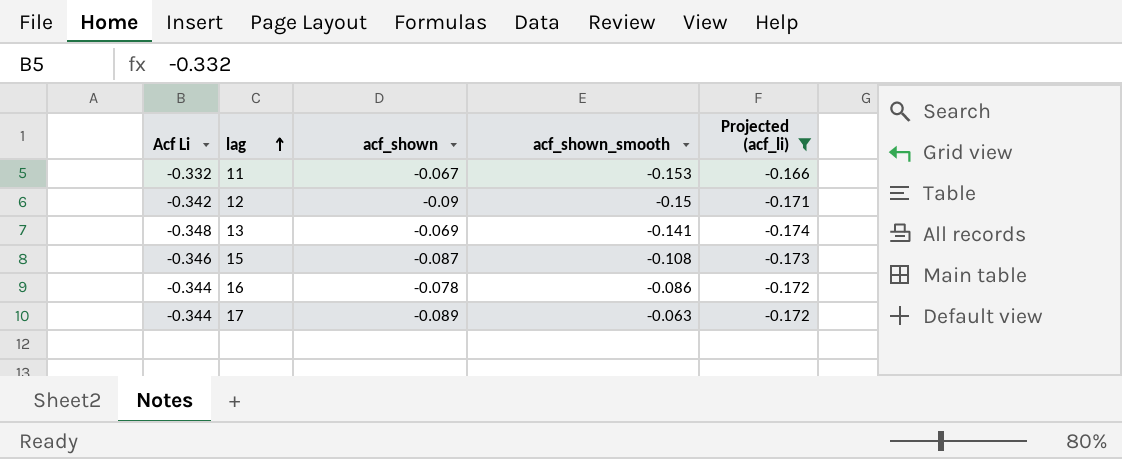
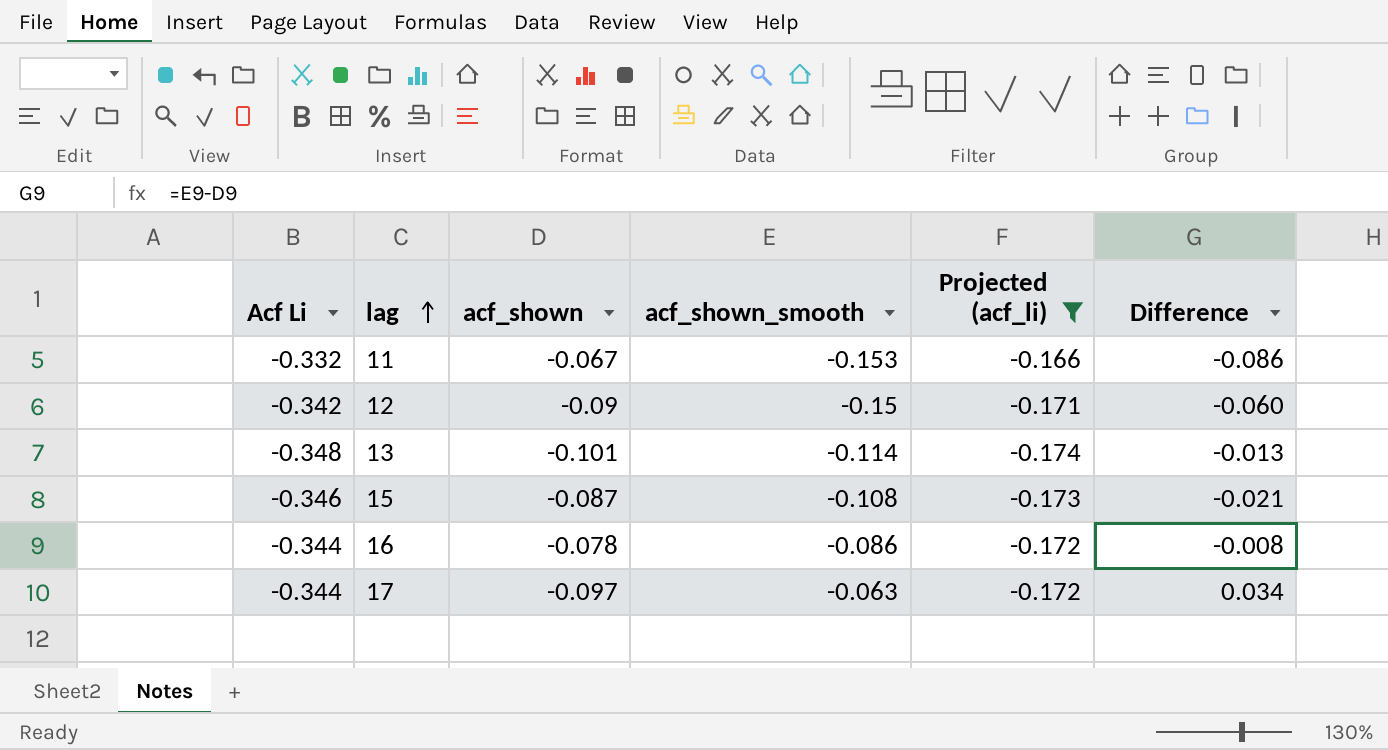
column Difference | formula: none -> [acf_shown_smooth] - [acf_shown]
13 | acf_shown: -0.069 -> -0.101
13 | acf_shown_smooth: -0.141 -> -0.114
17 | acf_shown: -0.089 -> -0.097

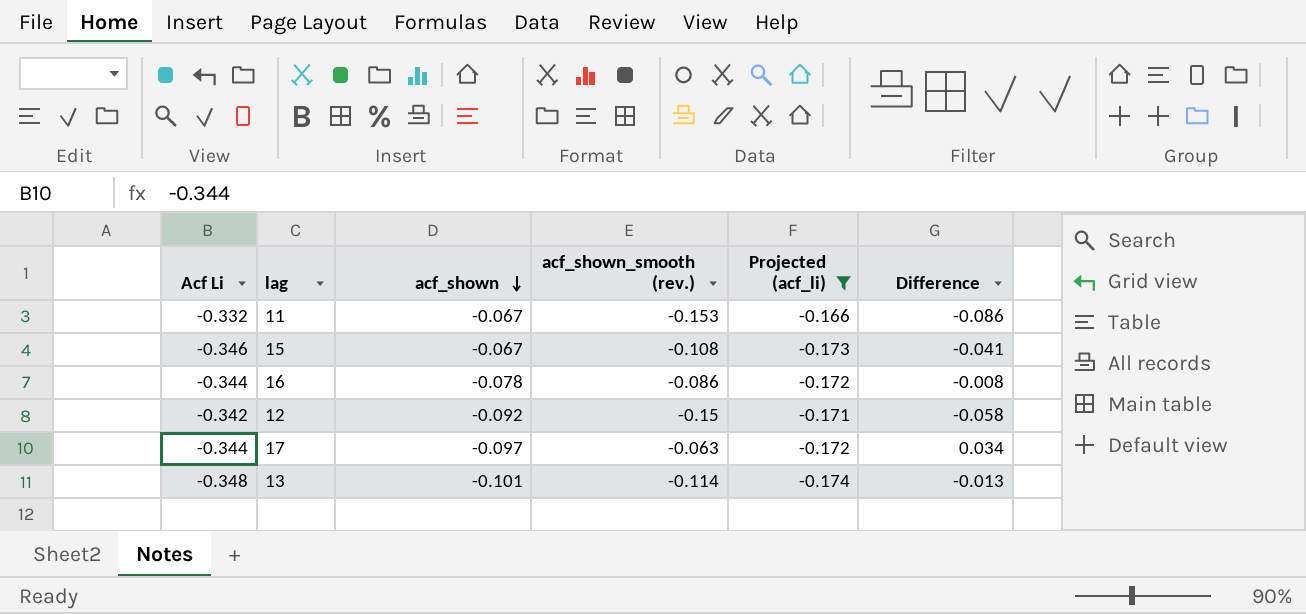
row order: lag ascending -> acf_shown descending
column name: acf_shown_smooth -> acf_shown_smooth (rev.)
15 | acf_shown: -0.087 -> -0.067
15 | Difference: -0.021 -> -0.041
12 | acf_shown: -0.09 -> -0.092
12 | Difference: -0.060 -> -0.058

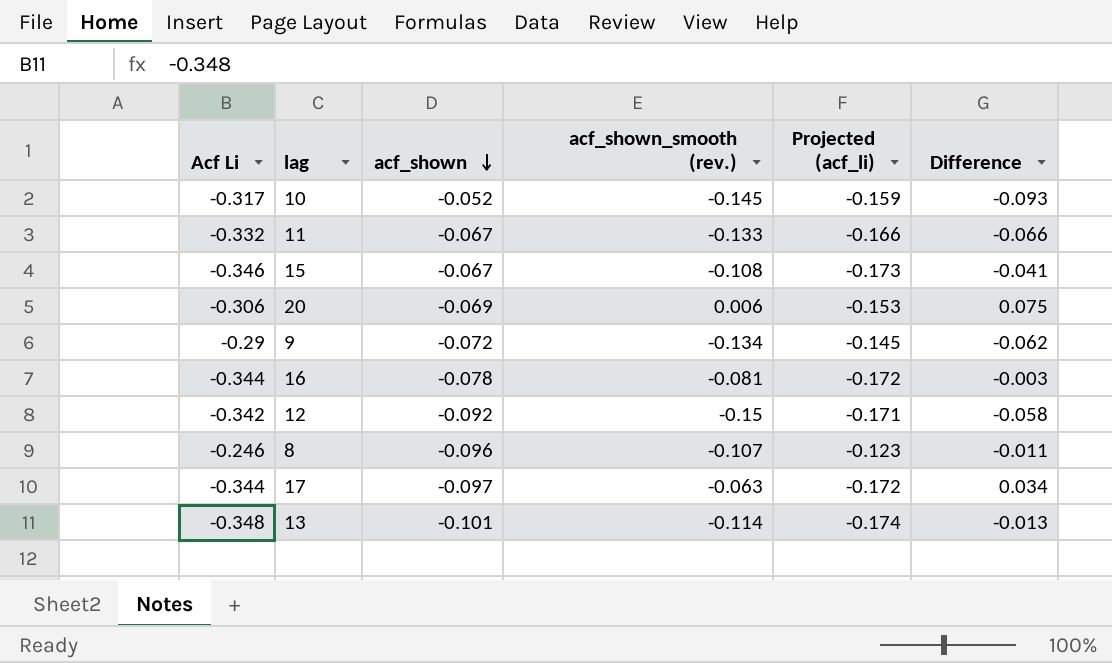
filter: Projected (acf_li) <= -0.166 -> none
11 | acf_shown_smooth (rev.): -0.153 -> -0.133
11 | Difference: -0.086 -> -0.066
16 | acf_shown_smooth (rev.): -0.086 -> -0.081
16 | Difference: -0.008 -> -0.003

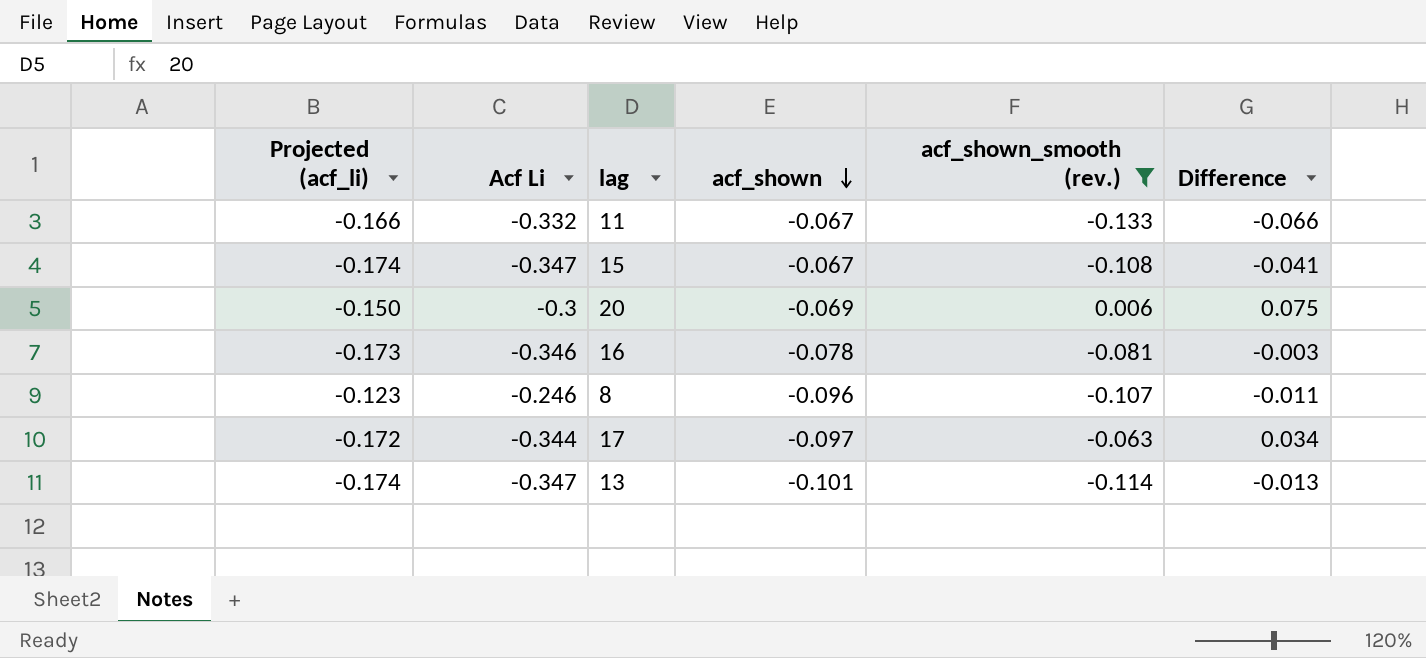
filter: none -> acf_shown_smooth (rev.) >= -0.133
column Projected (acf_li) | position: 5 -> 1
15 | Projected (acf_li): -0.173 -> -0.174
15 | Acf Li: -0.346 -> -0.347
20 | Projected (acf_li): -0.153 -> -0.150
20 | Acf Li: -0.306 -> -0.3
16 | Projected (acf_li): -0.172 -> -0.173
16 | Acf Li: -0.344 -> -0.346
13 | Acf Li: -0.348 -> -0.347

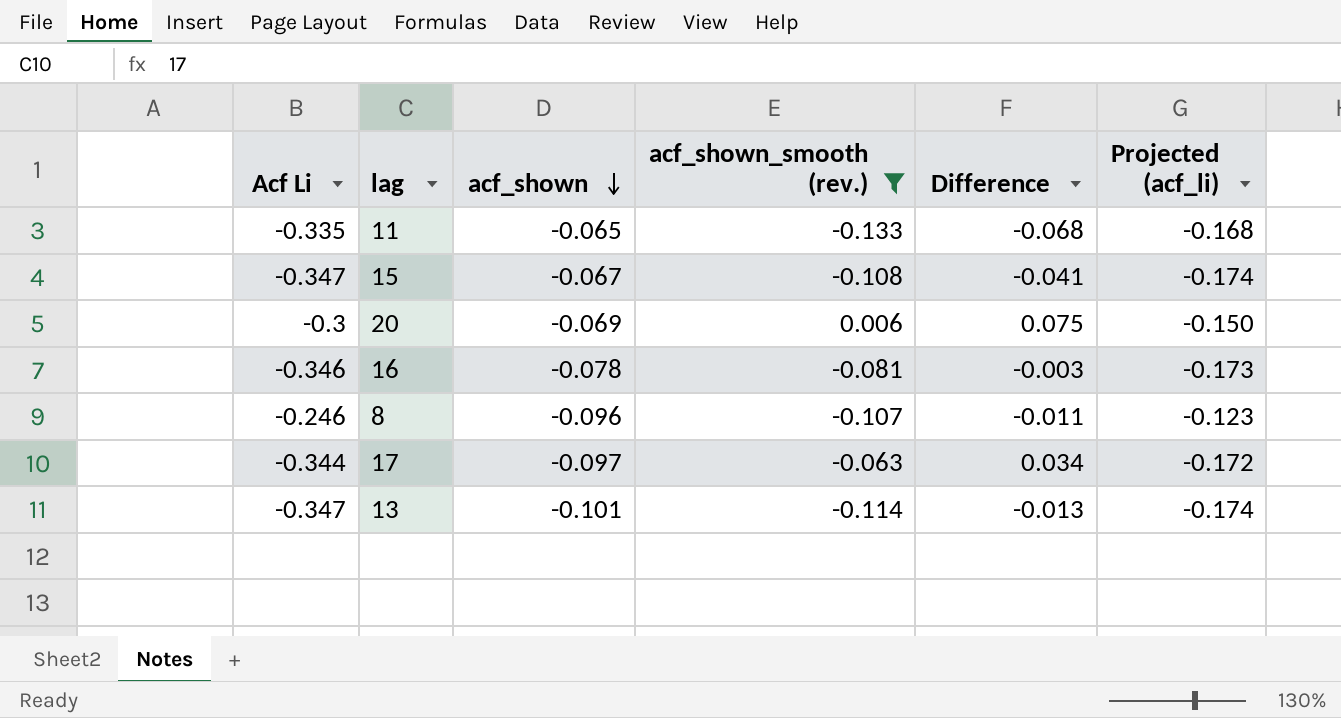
column Projected (acf_li) | position: 1 -> 6
11 | Acf Li: -0.332 -> -0.335
11 | acf_shown: -0.067 -> -0.065
11 | Difference: -0.066 -> -0.068
11 | Projected (acf_li): -0.166 -> -0.168

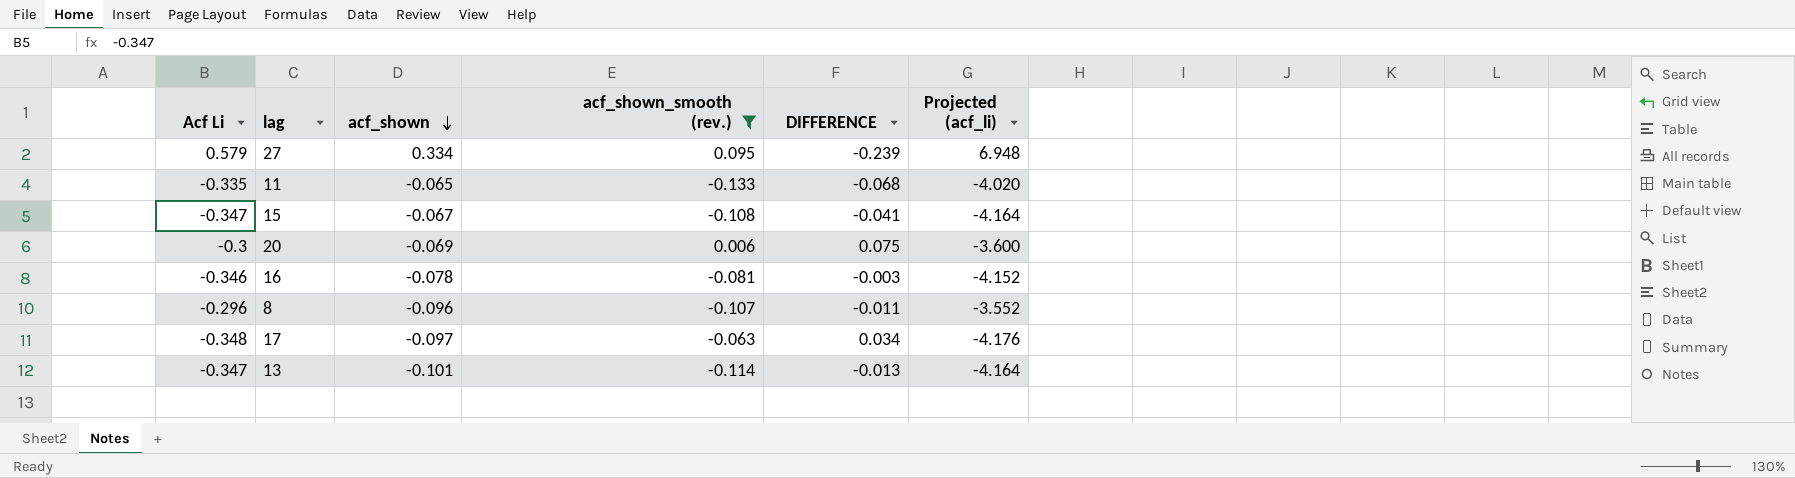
column name: Difference -> DIFFERENCE
column Projected (acf_li) | formula: [Acf Li] * 0.5 -> [Acf Li] * 12
row 27: none -> 0.579 | 0.334 | 0.095 | -0.239 | 6.948
8 | Acf Li: -0.246 -> -0.296
17 | Acf Li: -0.344 -> -0.348

